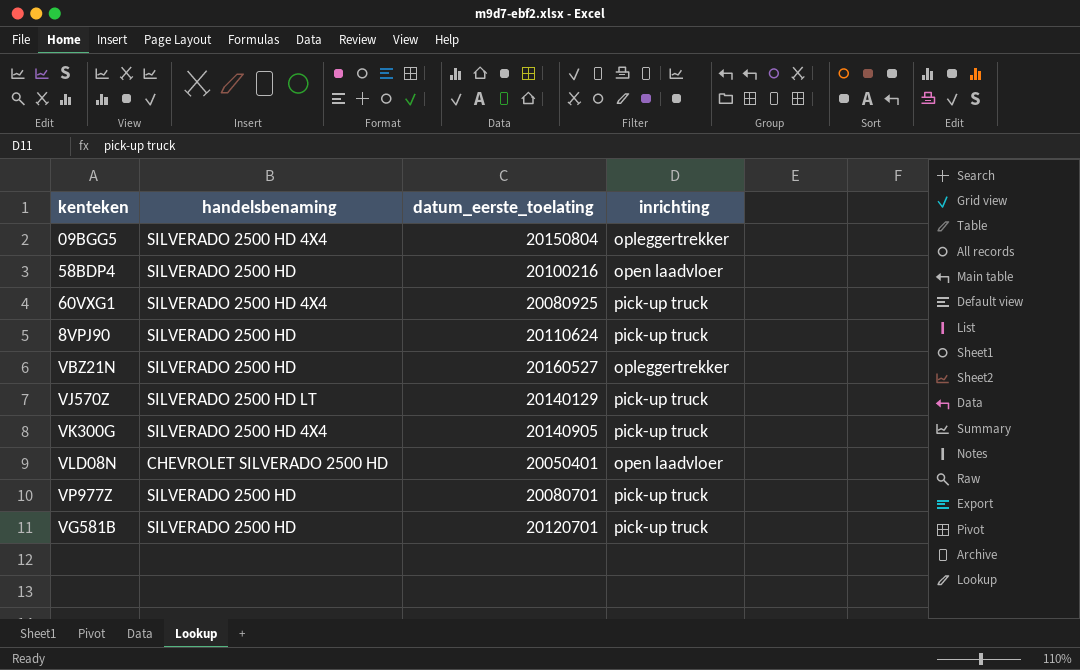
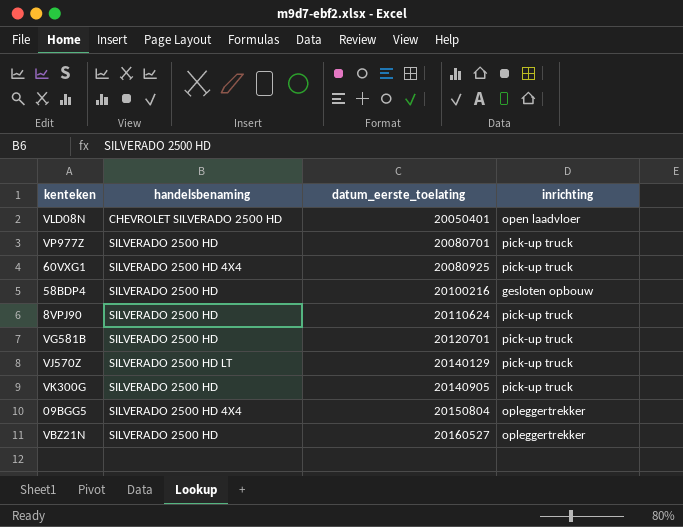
row order: none -> datum_eerste_toelating ascending
58BDP4 | inrichting: open laadvloer -> gesloten opbouw
VK300G | handelsbenaming: SILVERADO 2500 HD 4X4 -> SILVERADO 2500 HD

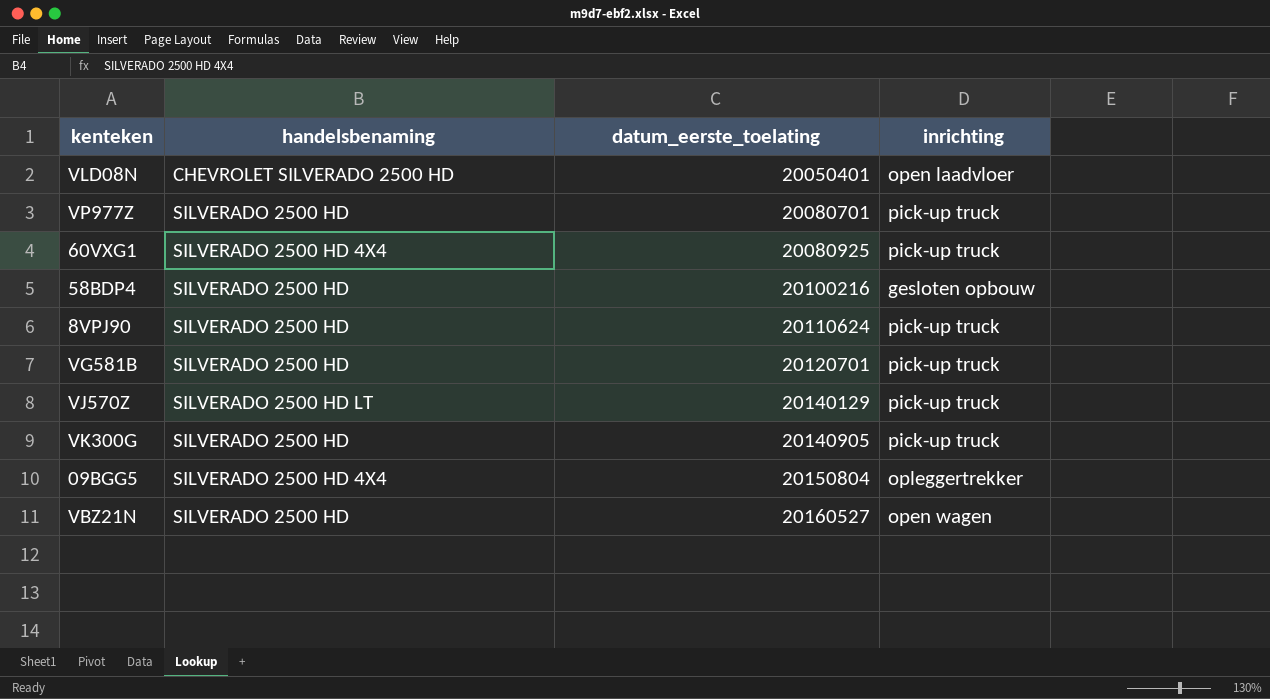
VBZ21N | inrichting: opleggertrekker -> open wagen

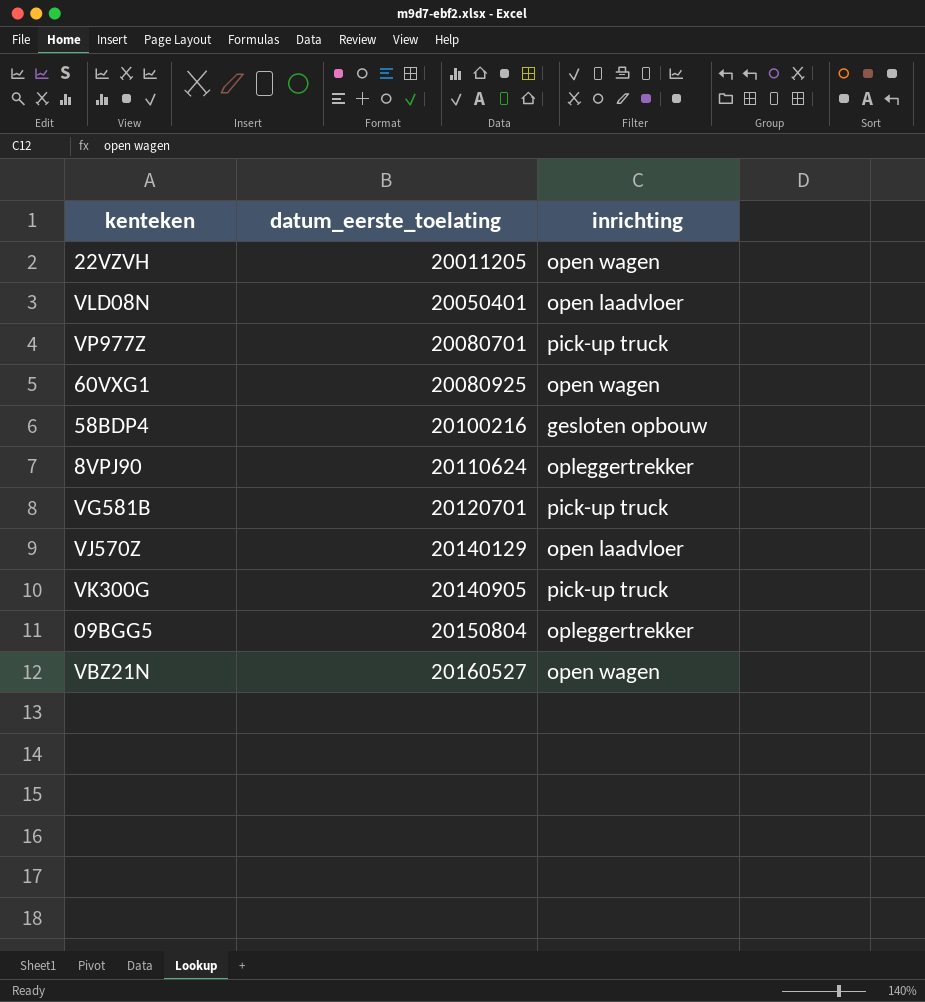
column handelsbenaming | position: 2 -> none
row 22VZVH: none -> 20011205 | open wagen
60VXG1 | inrichting: pick-up truck -> open wagen
8VPJ90 | inrichting: pick-up truck -> opleggertrekker
VJ570Z | inrichting: pick-up truck -> open laadvloer

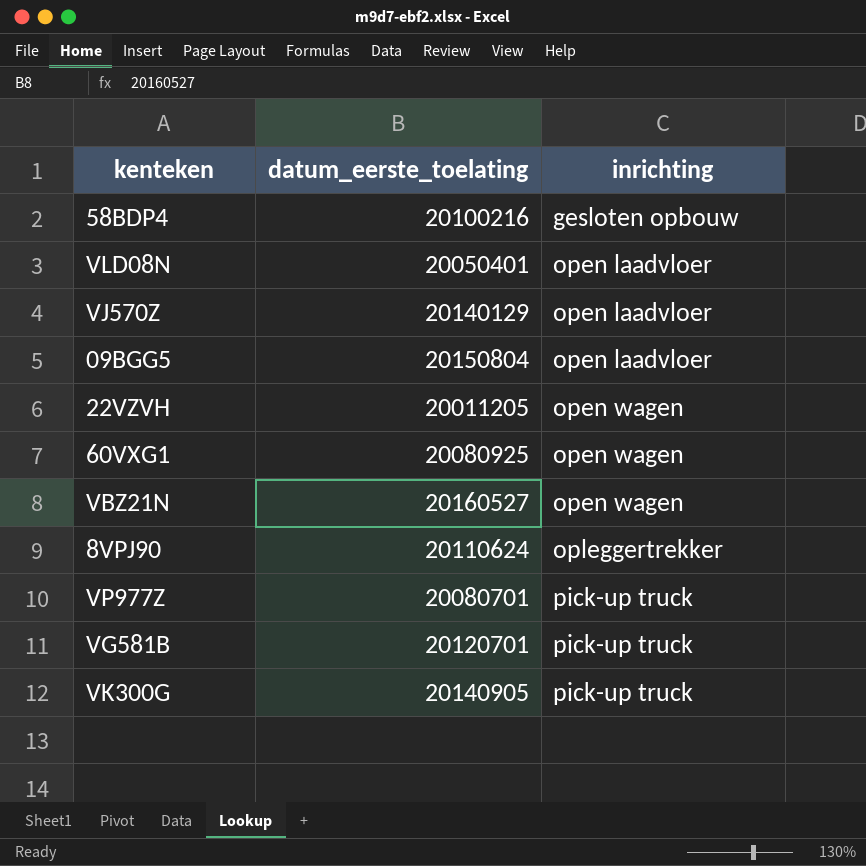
row order: datum_eerste_toelating ascending -> inrichting ascending
09BGG5 | inrichting: opleggertrekker -> open laadvloer

